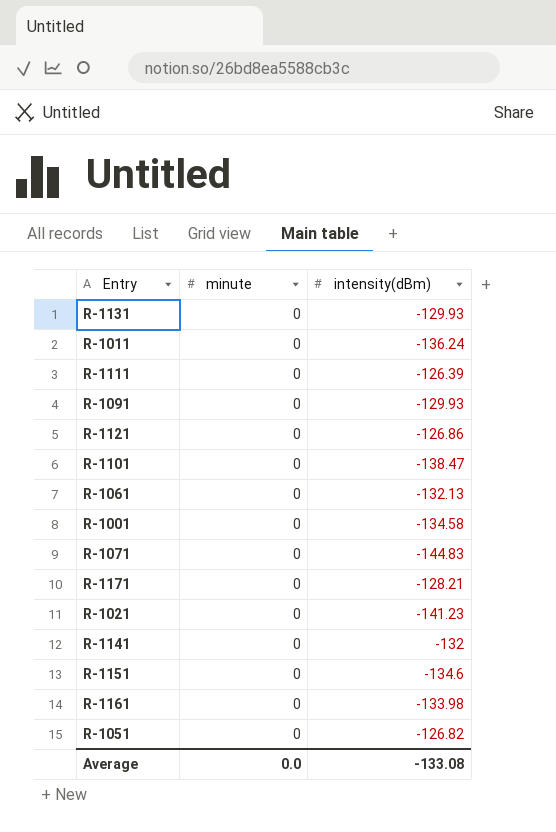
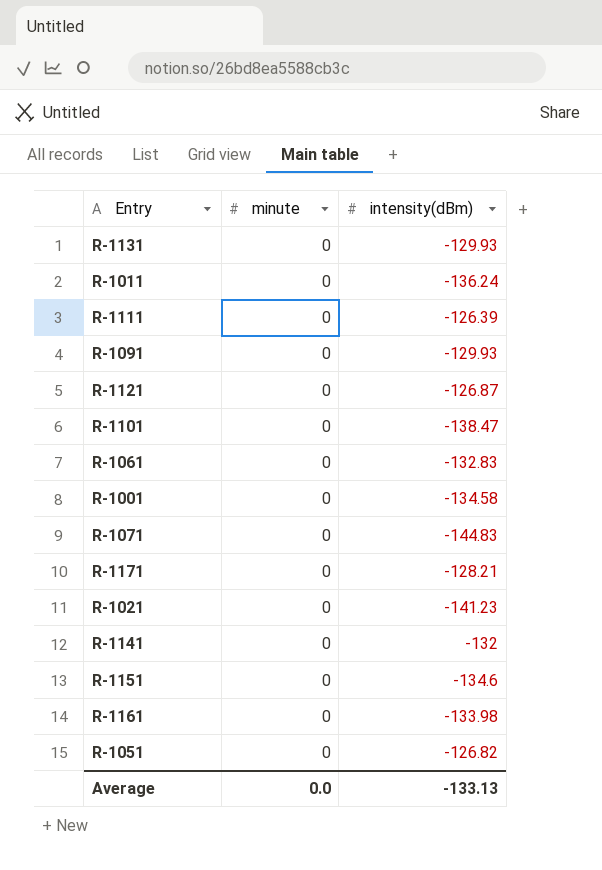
R-1121 | intensity(dBm): -126.86 -> -126.87
R-1061 | intensity(dBm): -132.13 -> -132.83
Average | intensity(dBm): -133.08 -> -133.13

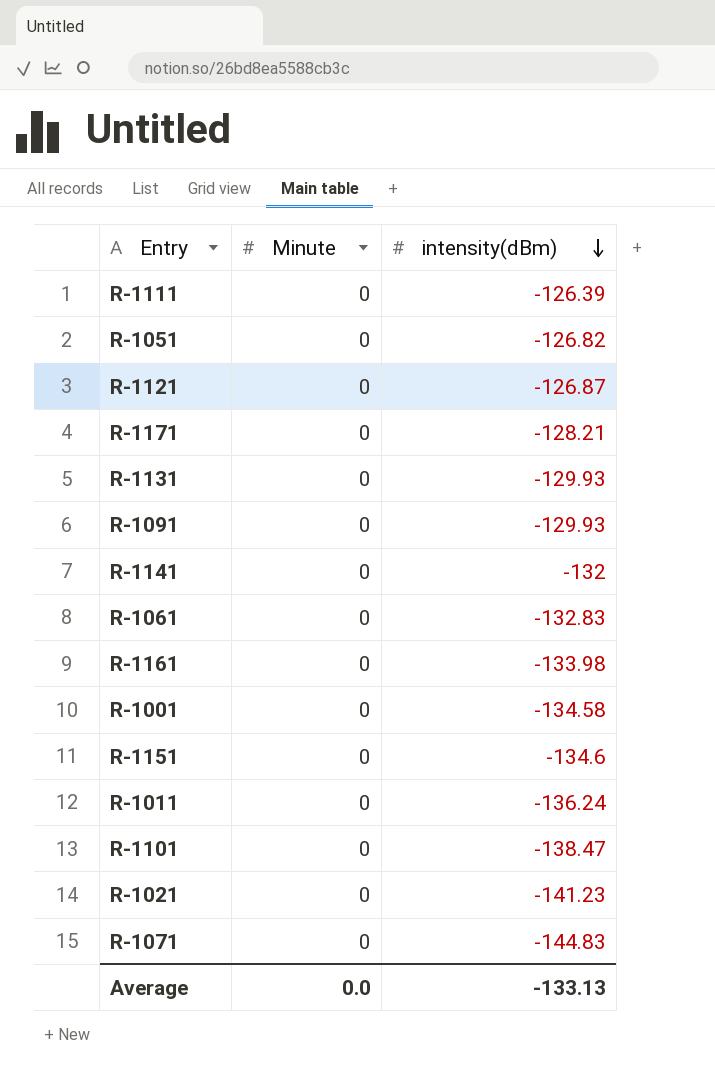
row order: none -> intensity(dBm) descending
column name: minute -> Minute

